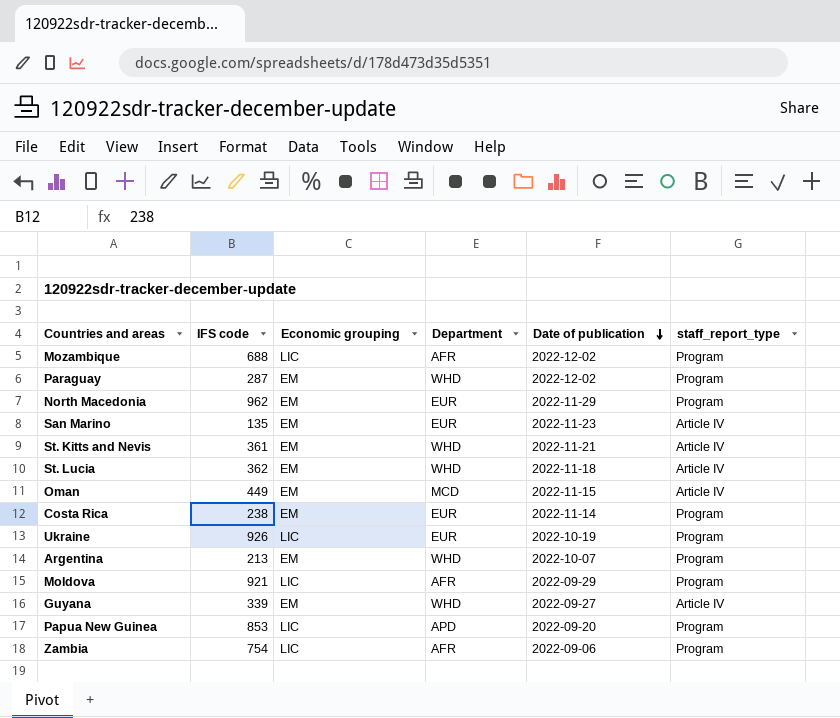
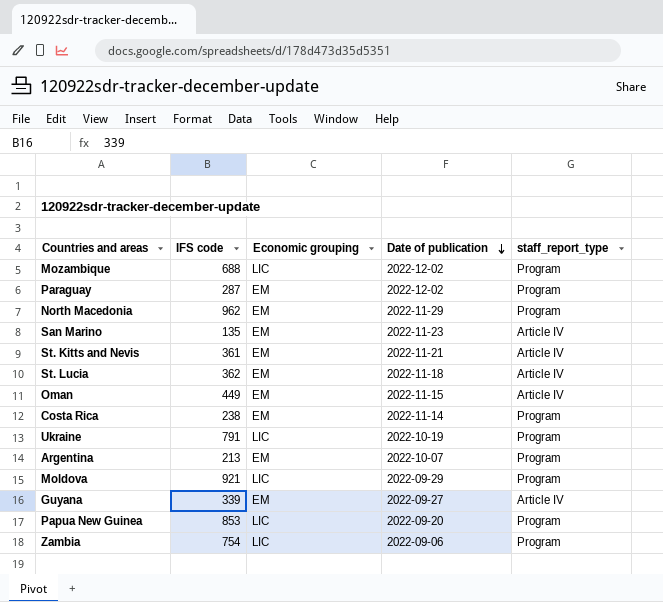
column Department | position: 4 -> none
Ukraine | IFS code: 926 -> 791

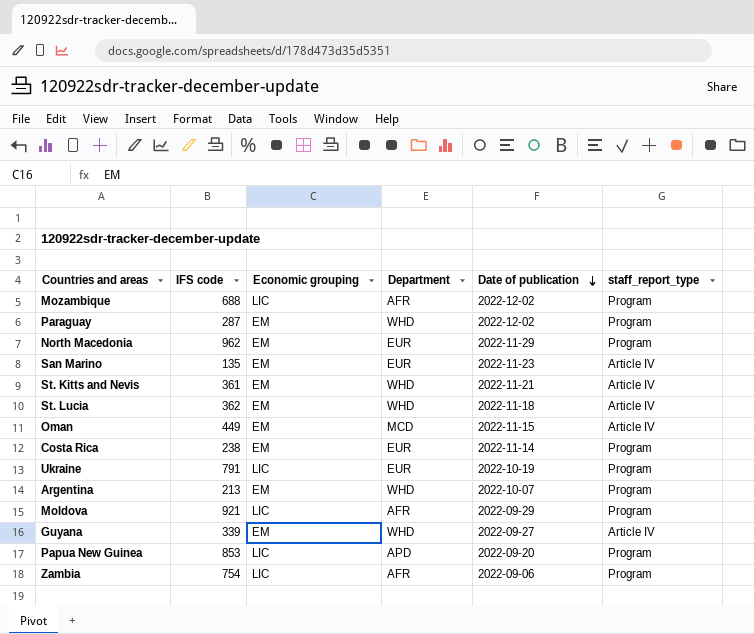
column Department | position: none -> 4

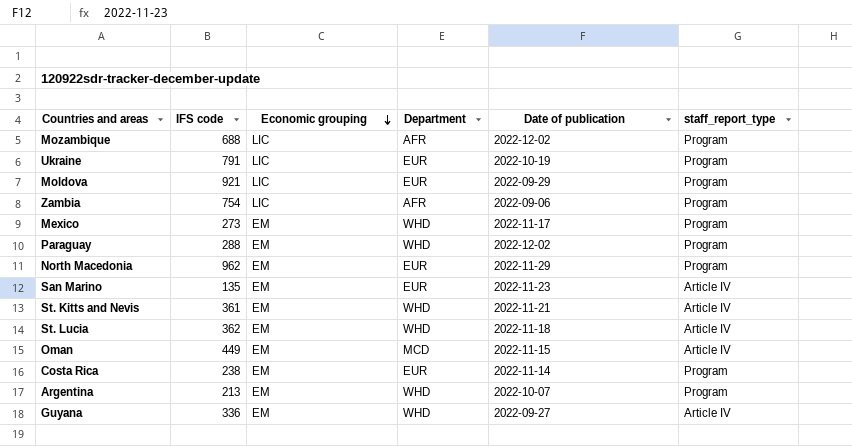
row order: Date of publication descending -> Economic grouping descending
row Papua New Guinea: 853 | LIC | APD | 2022-09-20 | Program -> none
Moldova | Department: AFR -> EUR
row Mexico: none -> 273 | EM | WHD | 2022-11-17 | Program
Paraguay | IFS code: 287 -> 288
Guyana | IFS code: 339 -> 336

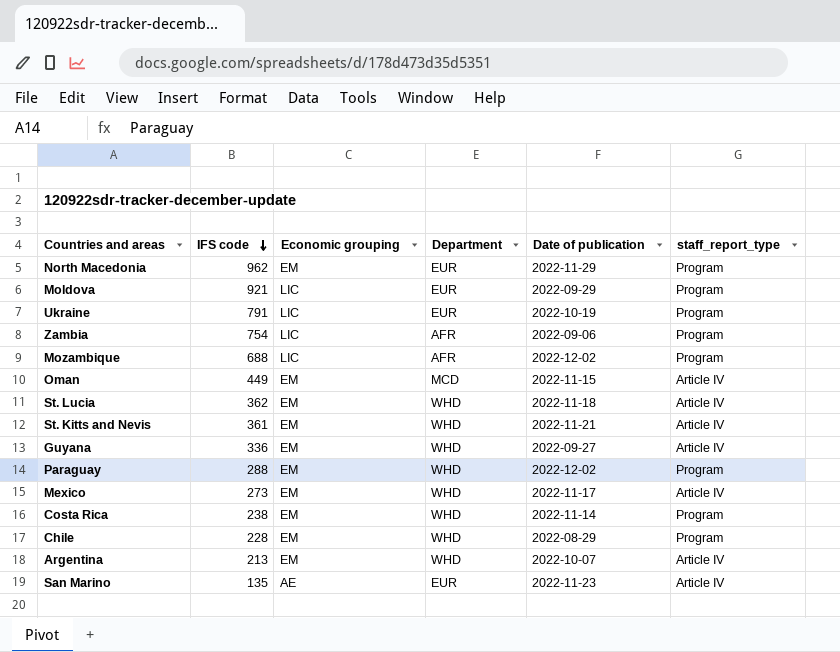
row order: Economic grouping descending -> IFS code descending
Mexico | staff_report_type: Program -> Article IV
Costa Rica | Department: EUR -> WHD
row Chile: none -> 228 | EM | WHD | 2022-08-29 | Program
Argentina | staff_report_type: Program -> Article IV
San Marino | Economic grouping: EM -> AE

